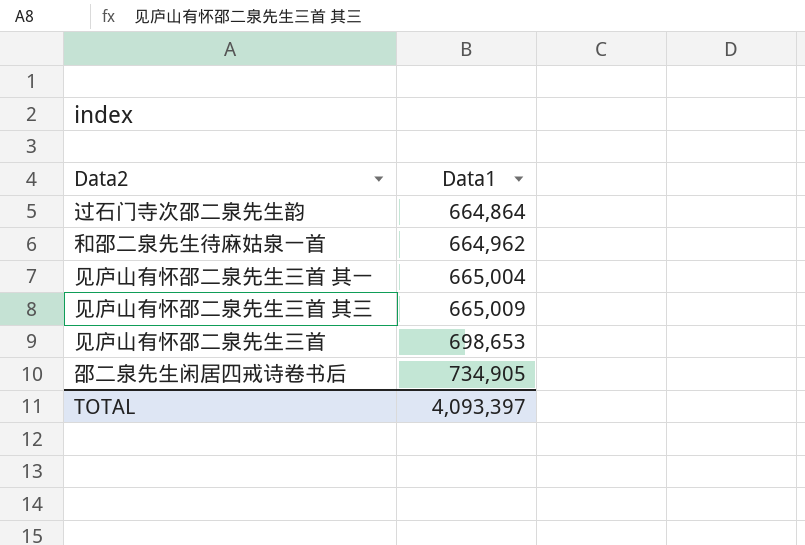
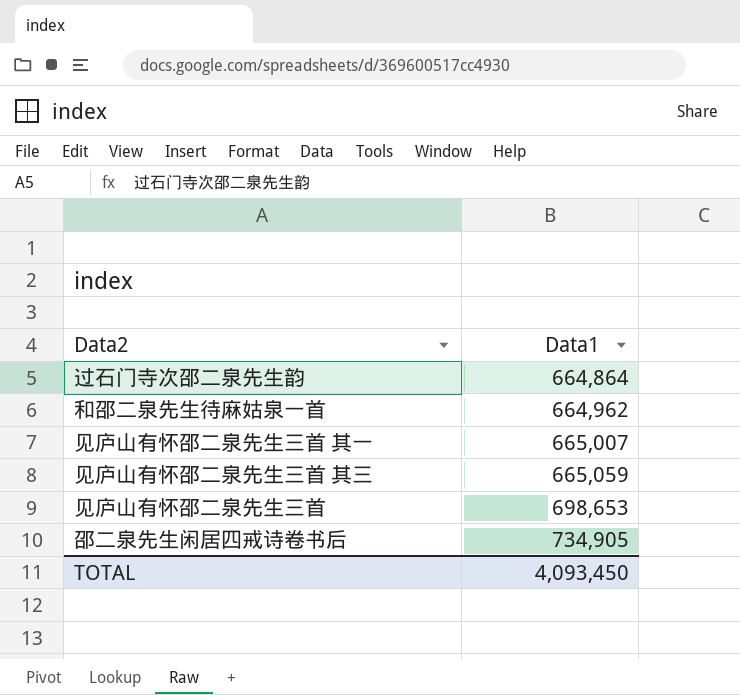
见庐山有怀邵二泉先生三首 其一 | Data1: 665,004 -> 665,007
见庐山有怀邵二泉先生三首 其三 | Data1: 665,009 -> 665,059
TOTAL | Data1: 4,093,397 -> 4,093,450

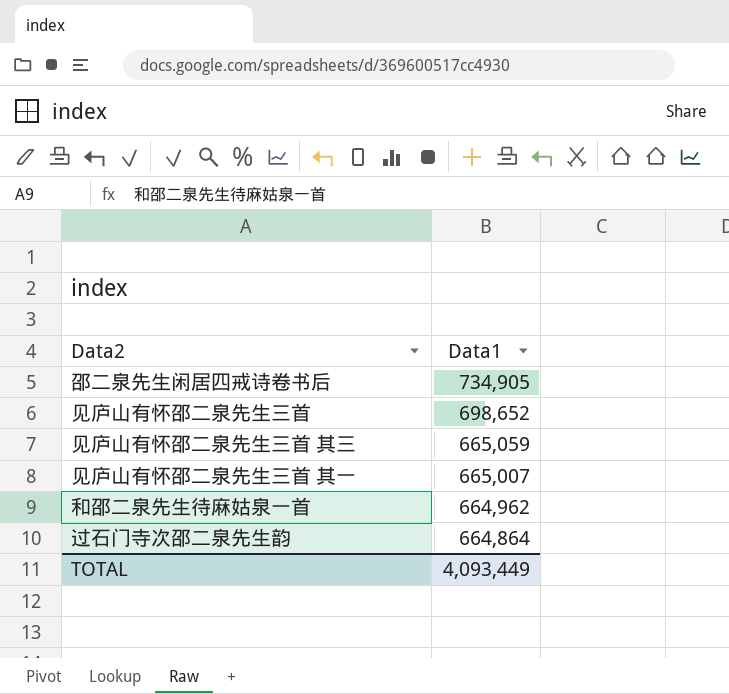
row order: Data1 ascending -> Data1 descending
见庐山有怀邵二泉先生三首 | Data1: 698,653 -> 698,652
TOTAL | Data1: 4,093,450 -> 4,093,449

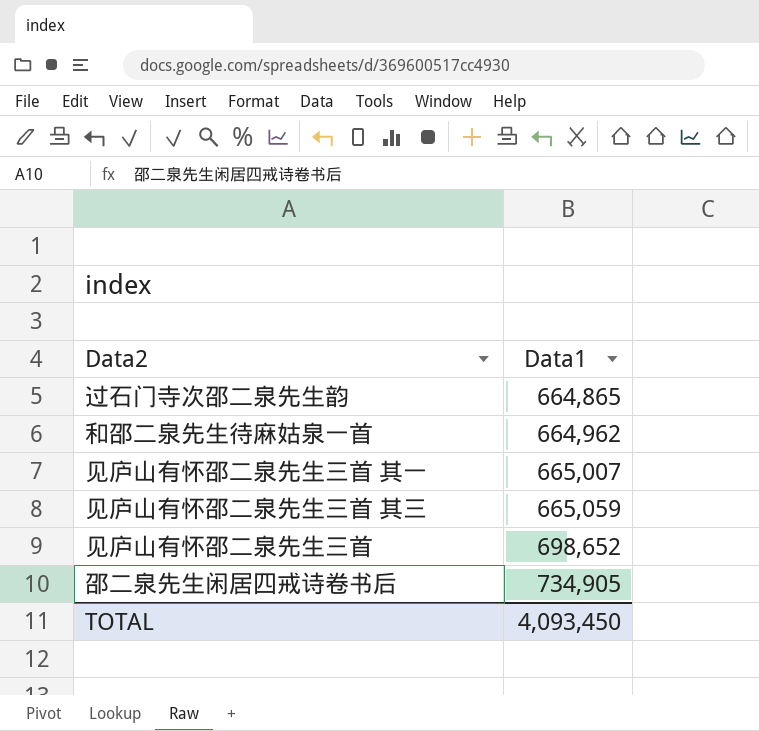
row order: Data1 descending -> Data1 ascending
过石门寺次邵二泉先生韵 | Data1: 664,864 -> 664,865
TOTAL | Data1: 4,093,449 -> 4,093,450

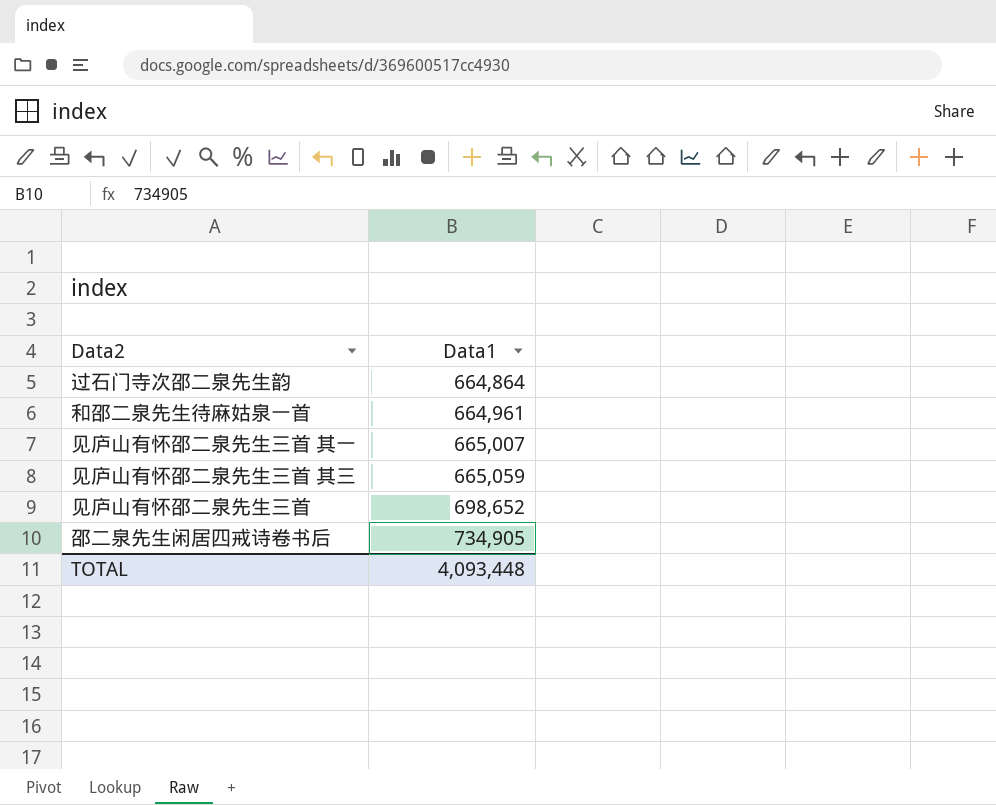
过石门寺次邵二泉先生韵 | Data1: 664,865 -> 664,864
和邵二泉先生待麻姑泉一首 | Data1: 664,962 -> 664,961
TOTAL | Data1: 4,093,450 -> 4,093,448

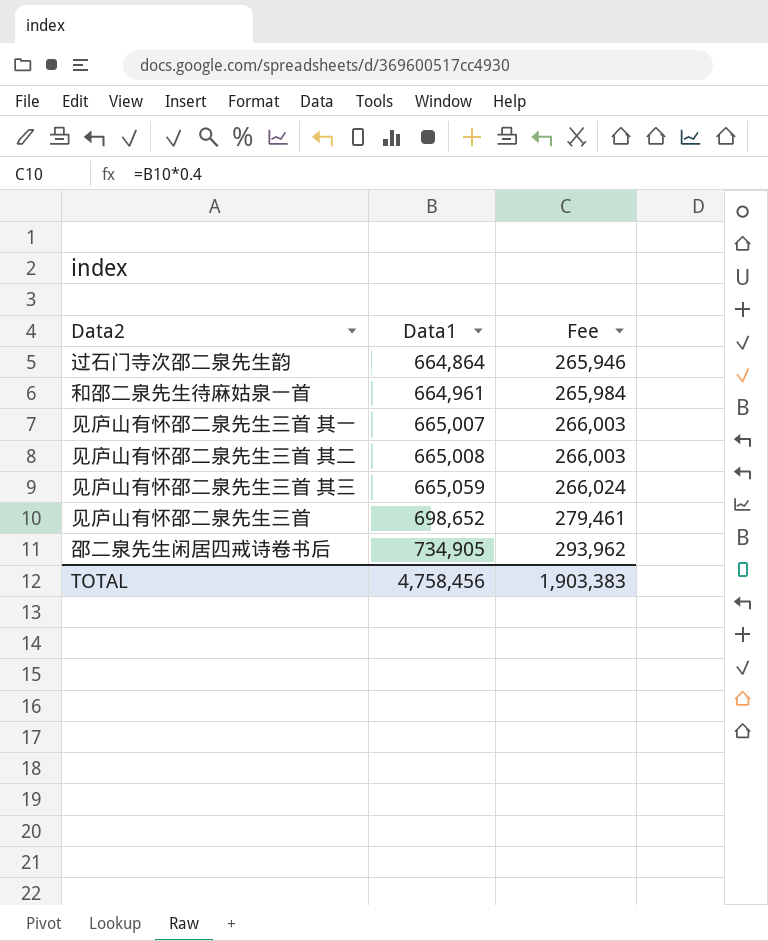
column Fee | formula: none -> [Data1] * 0.4
row 见庐山有怀邵二泉先生三首 其二: none -> 665,008 | 266,003
TOTAL | Data1: 4,093,448 -> 4,758,456

